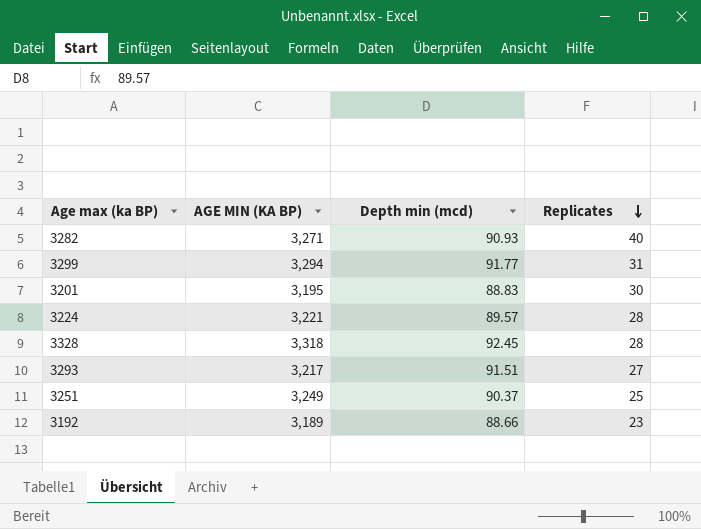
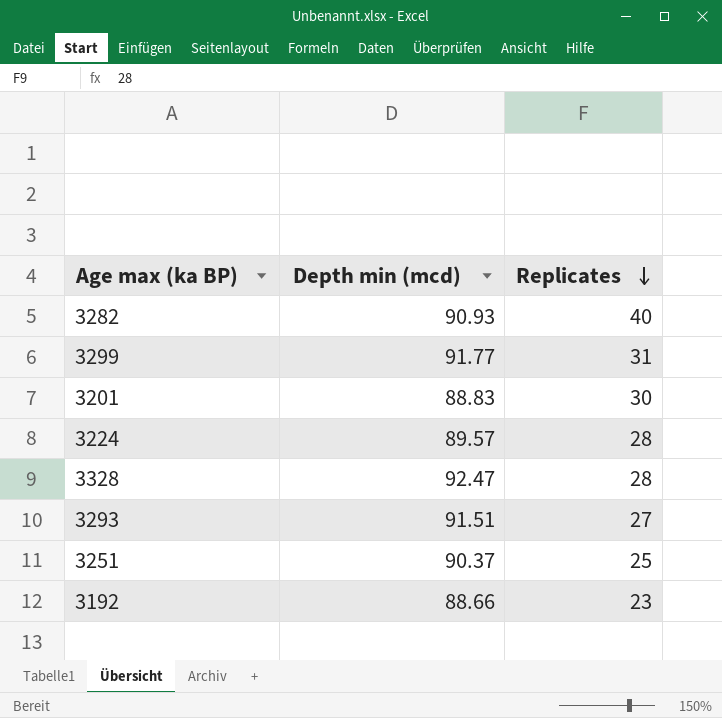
column AGE MIN (KA BP) | position: 2 -> none
3328 | Depth min (mcd): 92.45 -> 92.47

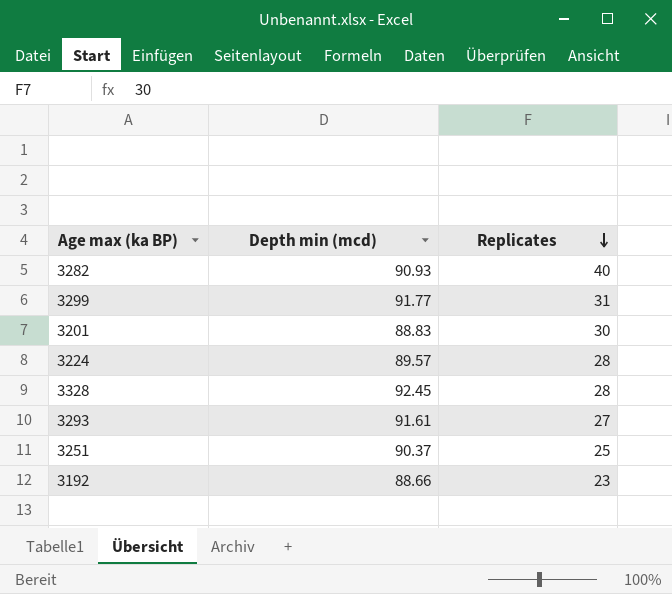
3328 | Depth min (mcd): 92.47 -> 92.45
3293 | Depth min (mcd): 91.51 -> 91.61

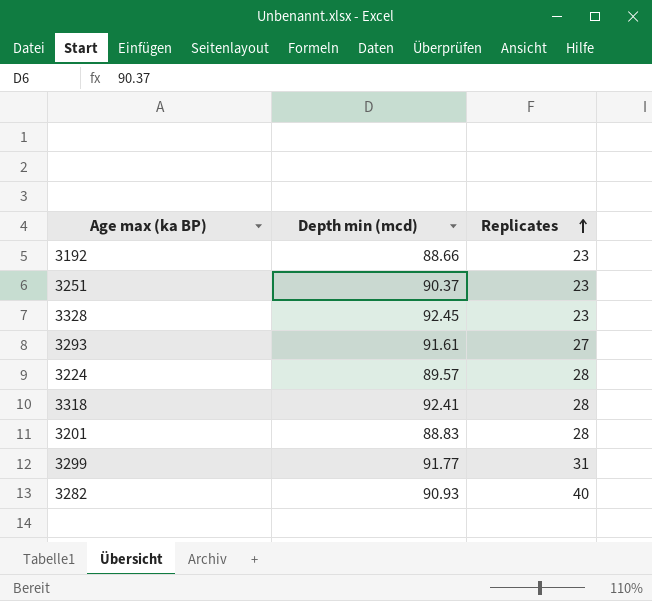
row order: Replicates descending -> Replicates ascending
3251 | Replicates: 25 -> 23
3328 | Replicates: 28 -> 23
row 3318: none -> 92.41 | 28
3201 | Replicates: 30 -> 28

